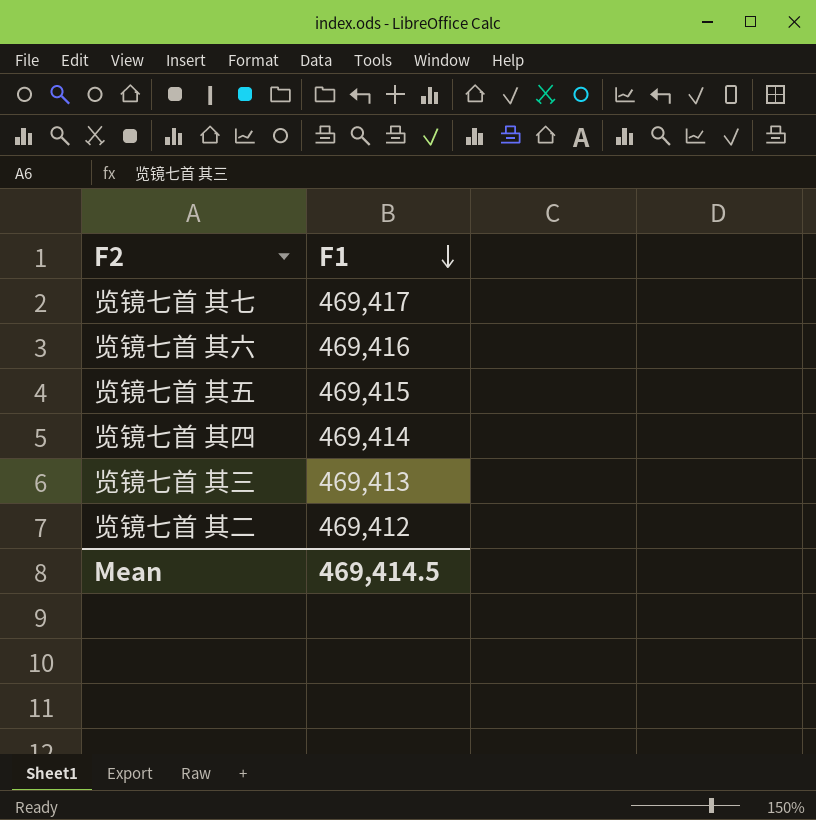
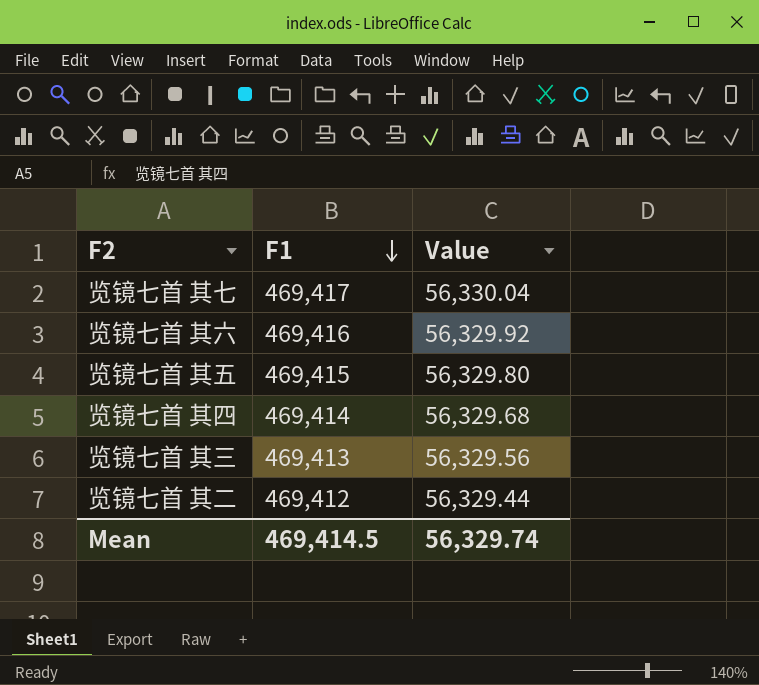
column Value | formula: none -> [F1] * 0.12

